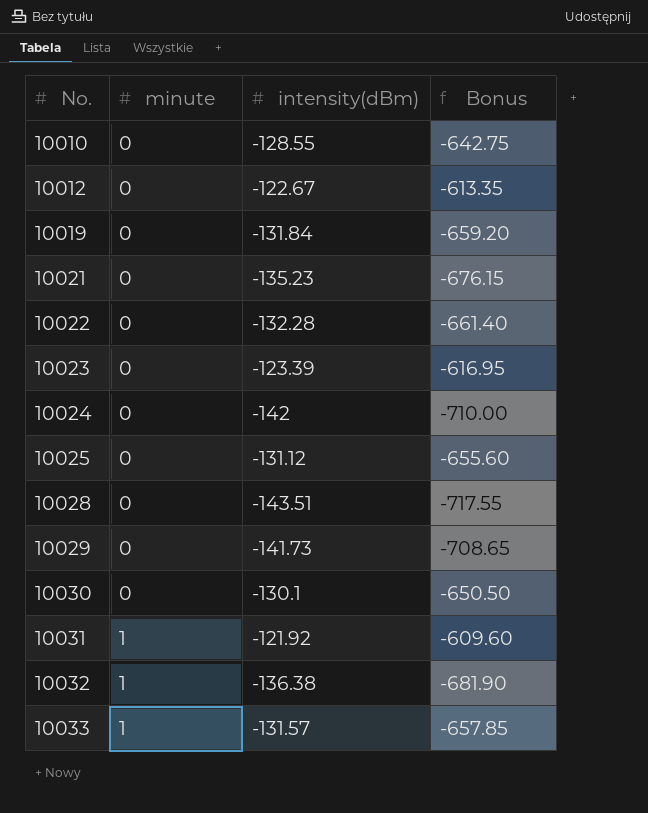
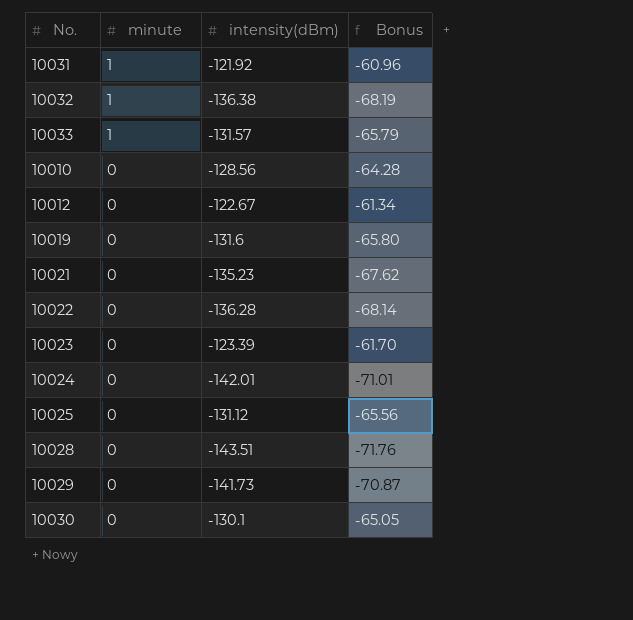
row order: No. ascending -> minute descending
column Bonus | formula: [intensity(dBm)] * 5 -> [intensity(dBm)] * 0.5
10010 | intensity(dBm): -128.55 -> -128.56
10019 | intensity(dBm): -131.84 -> -131.6
10022 | intensity(dBm): -132.28 -> -136.28
10024 | intensity(dBm): -142 -> -142.01

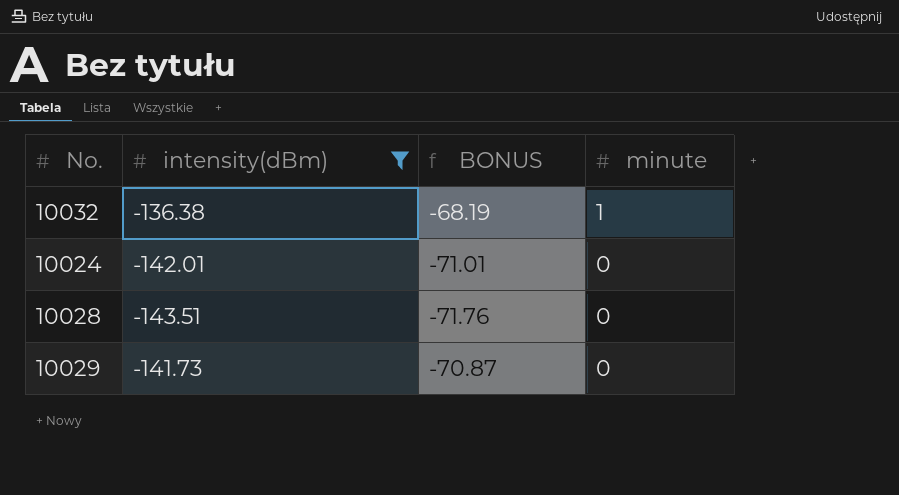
filter: none -> intensity(dBm) <= -136.38
column name: Bonus -> BONUS
column minute | position: 2 -> 4

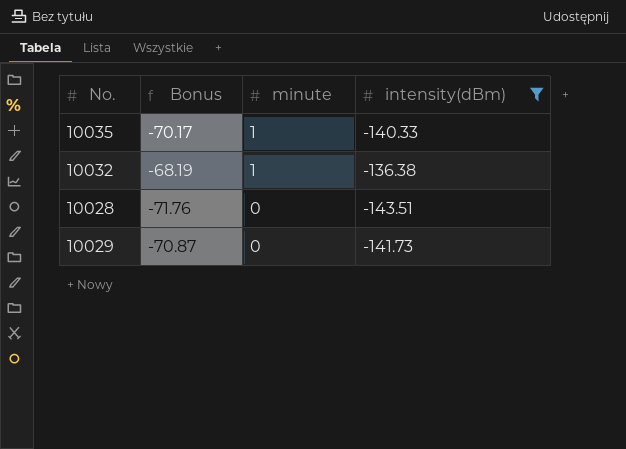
column name: BONUS -> Bonus
column intensity(dBm) | position: 2 -> 4
row 10024: -142.01 | -71.01 | 0 -> none
row 10035: none -> -70.17 | 1 | -140.33

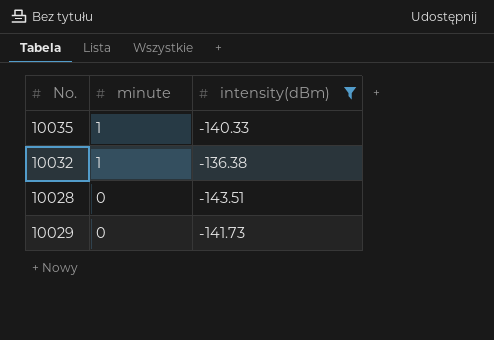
column Bonus | formula: [intensity(dBm)] * 0.5 -> none

